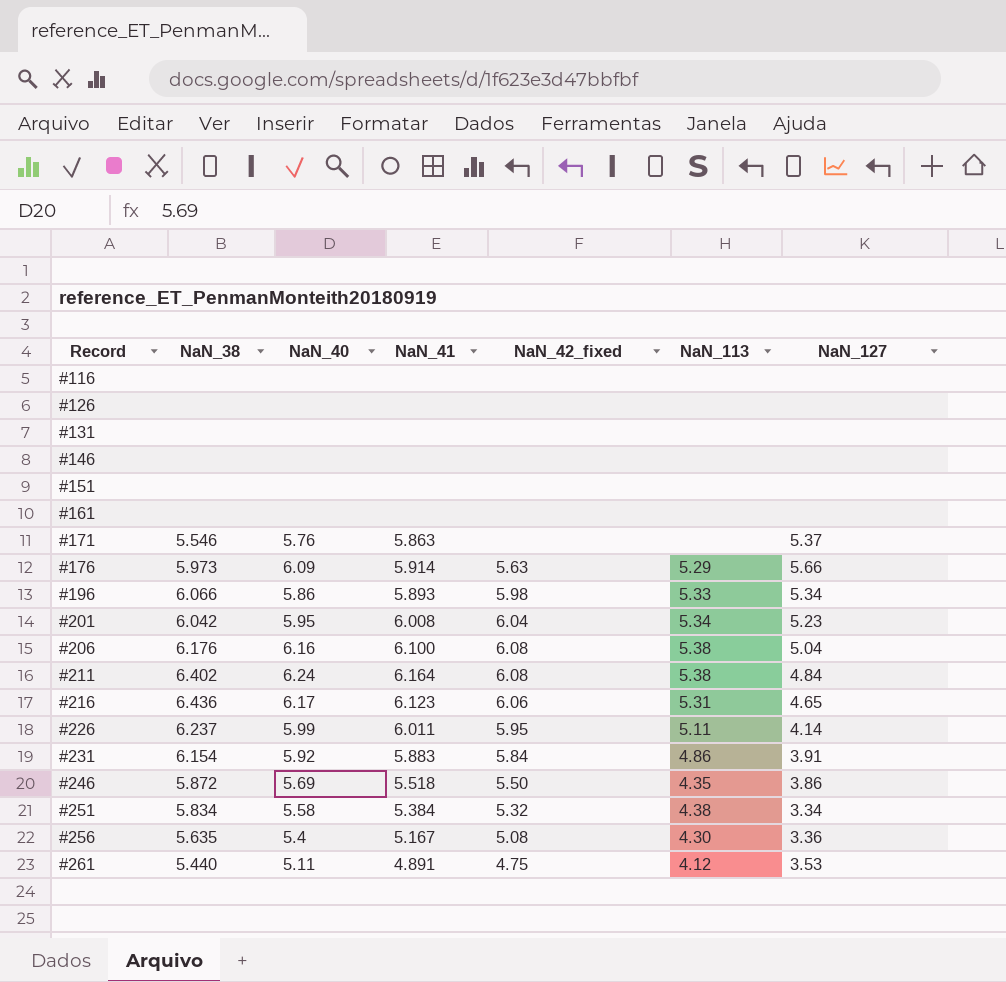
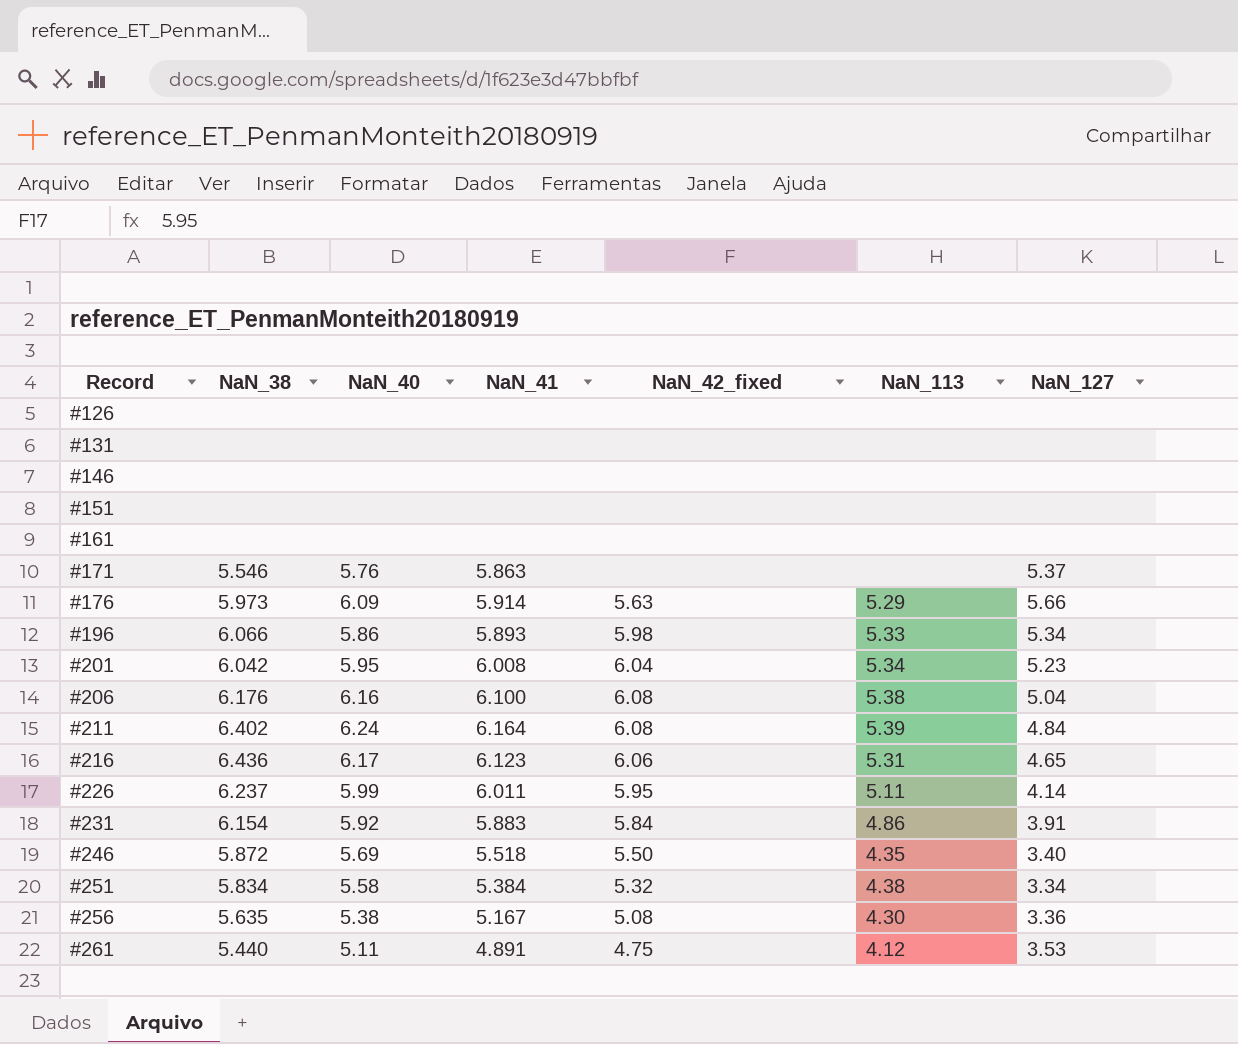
row #116: none | none | none | none | none | none -> none
#211 | NaN_113: 5.38 -> 5.39
#246 | NaN_127: 3.86 -> 3.40
#256 | NaN_40: 5.4 -> 5.38

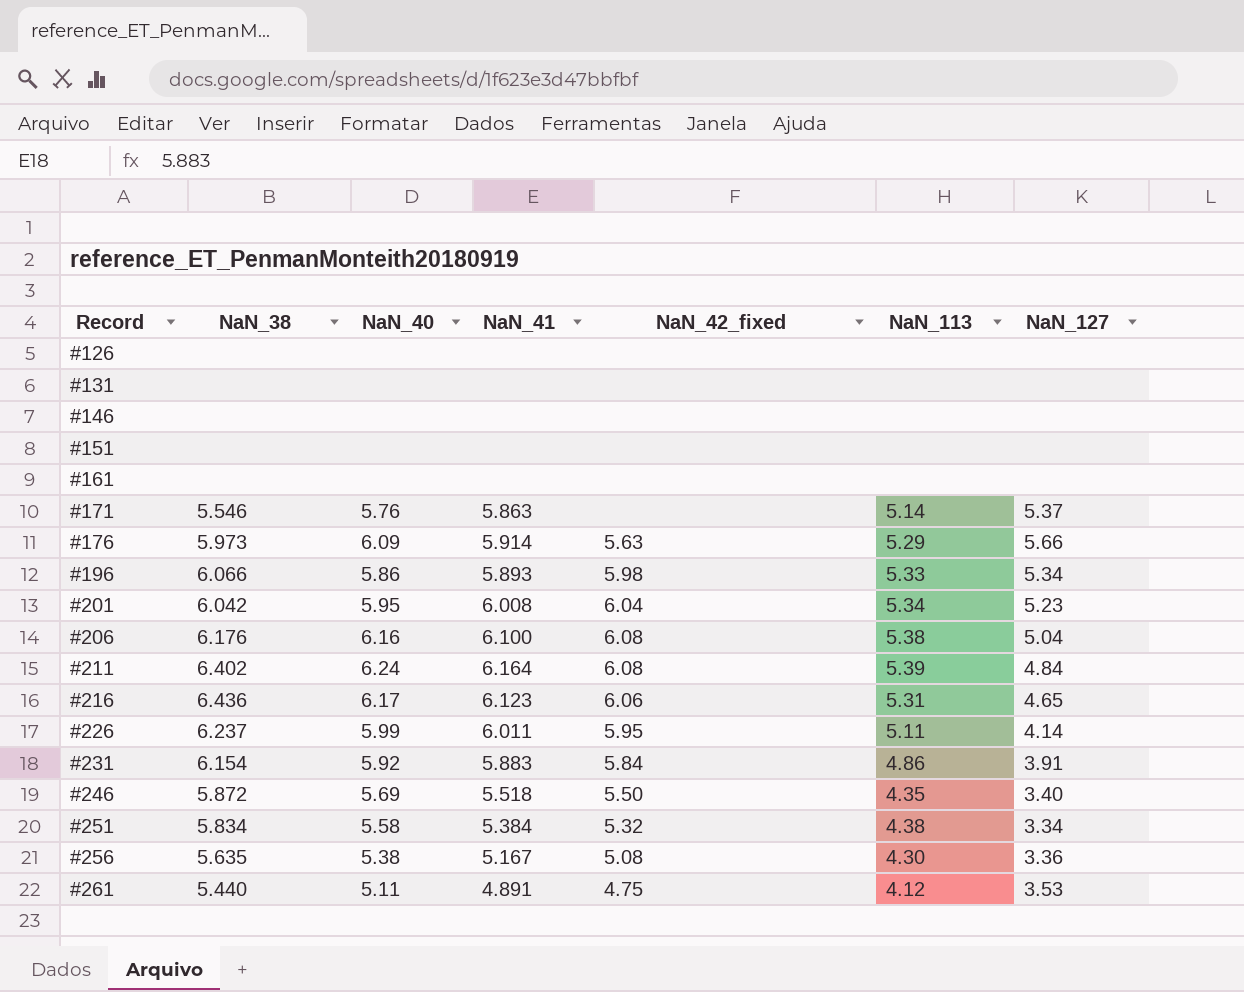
#171 | NaN_113: none -> 5.14

